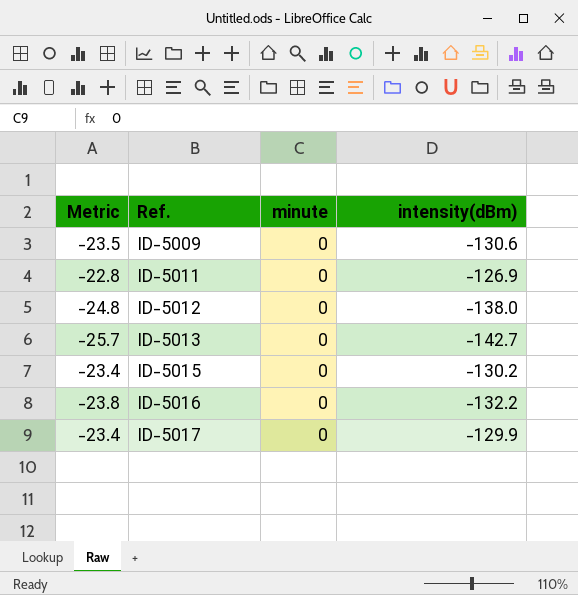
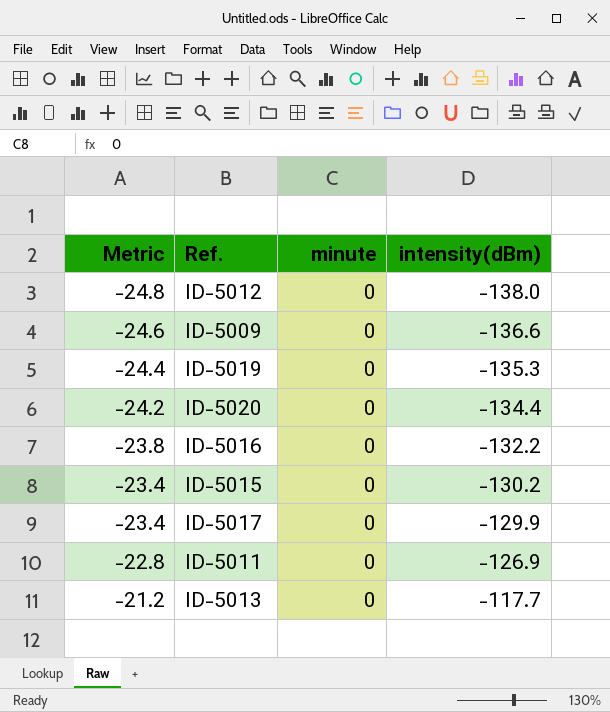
row order: Ref. ascending -> Metric ascending
ID-5009 | Metric: -23.5 -> -24.6
ID-5009 | intensity(dBm): -130.6 -> -136.6
row ID-5019: none -> -24.4 | 0 | -135.3
row ID-5020: none -> -24.2 | 0 | -134.4
ID-5013 | Metric: -25.7 -> -21.2
ID-5013 | intensity(dBm): -142.7 -> -117.7

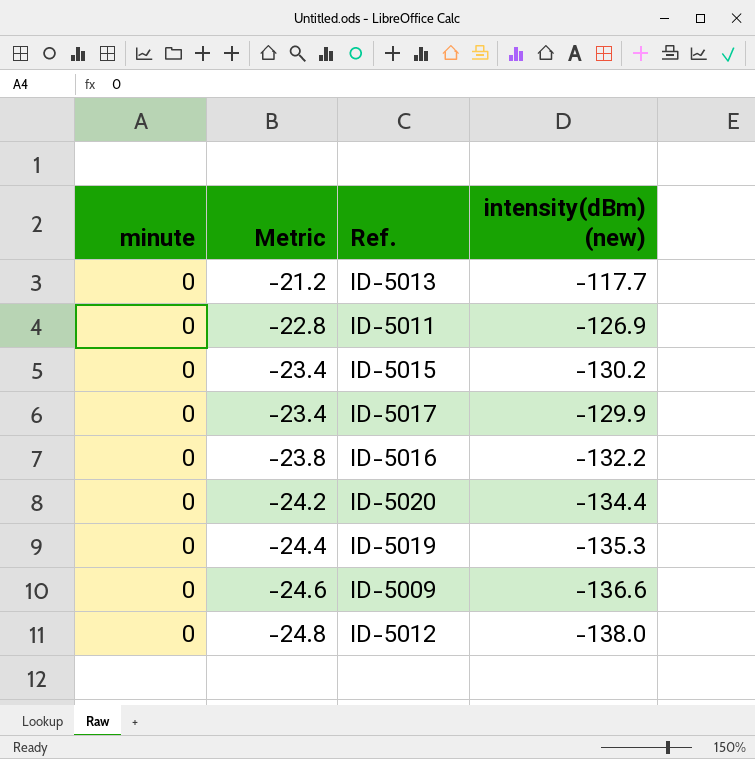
row order: Metric ascending -> Metric descending
column minute | position: 3 -> 1
column name: intensity(dBm) -> intensity(dBm) (new)

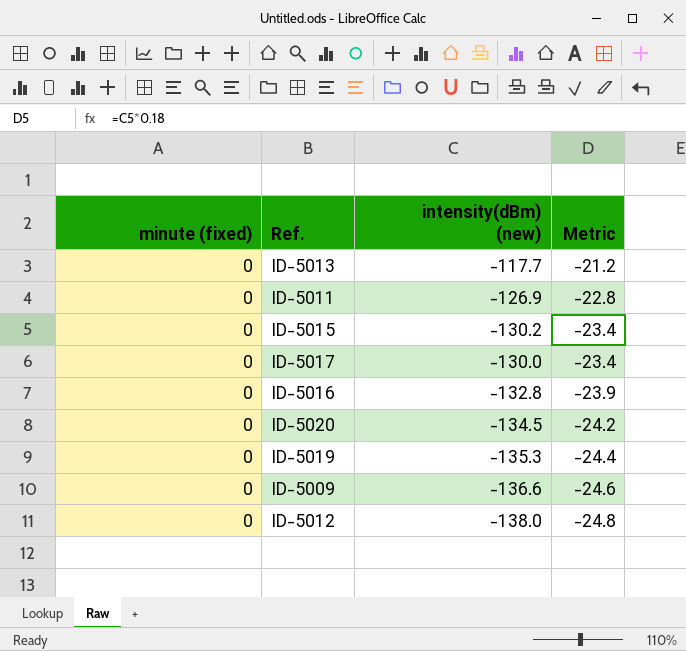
column name: minute -> minute (fixed)
column Metric | position: 2 -> 4
ID-5017 | intensity(dBm) (new): -129.9 -> -130.0
ID-5016 | intensity(dBm) (new): -132.2 -> -132.8
ID-5016 | Metric: -23.8 -> -23.9
ID-5020 | intensity(dBm) (new): -134.4 -> -134.5

